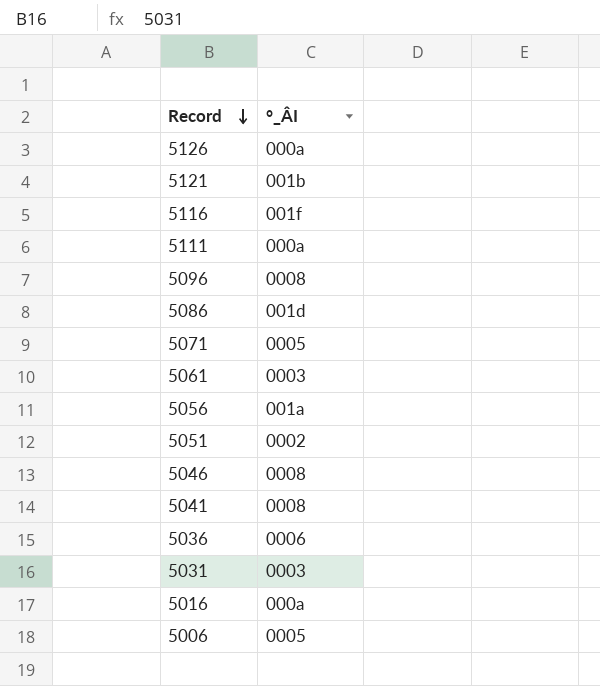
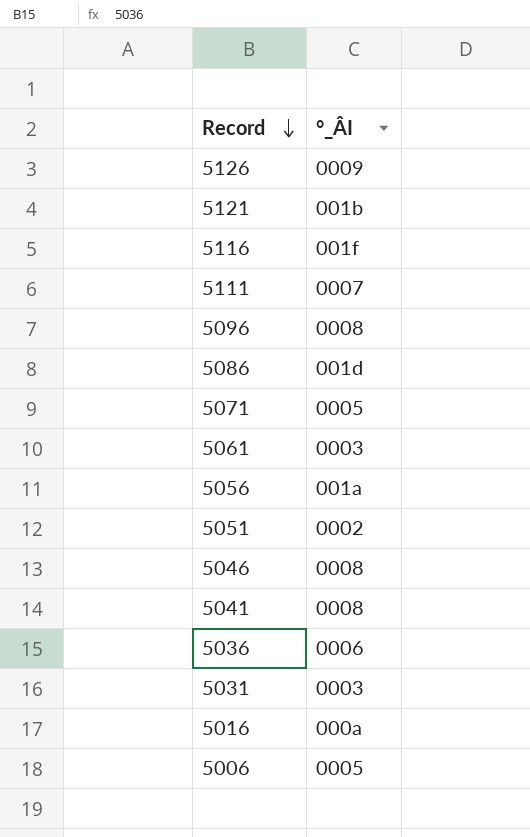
5126 | °_ÂI: 000a -> 0009
5111 | °_ÂI: 000a -> 0007

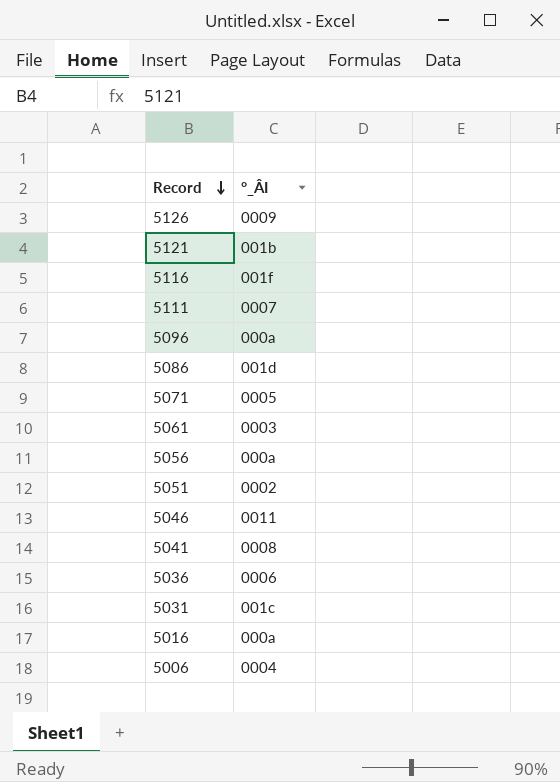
5096 | °_ÂI: 0008 -> 000a
5056 | °_ÂI: 001a -> 000a
5046 | °_ÂI: 0008 -> 0011
5031 | °_ÂI: 0003 -> 001c
5006 | °_ÂI: 0005 -> 0004

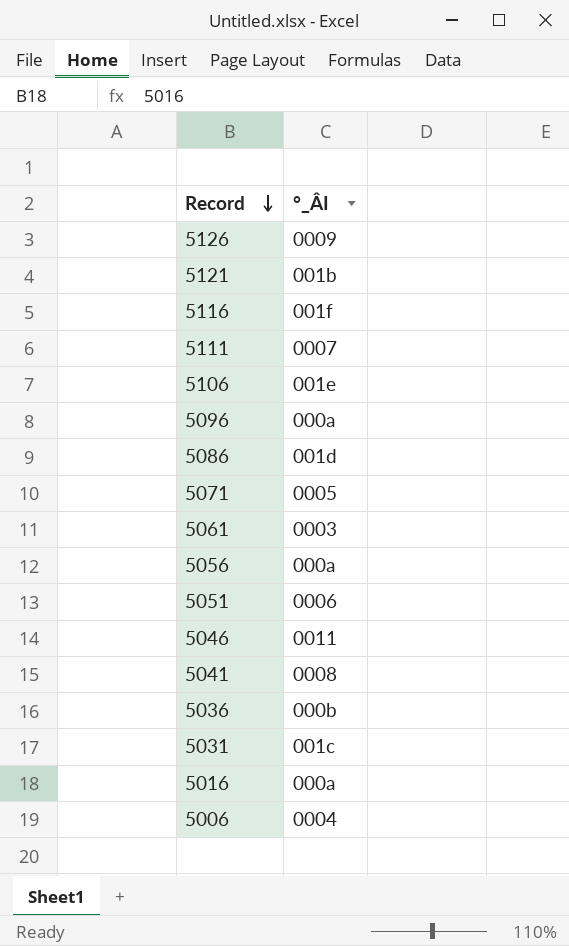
row 5106: none -> 001e
5051 | °_ÂI: 0002 -> 0006
5036 | °_ÂI: 0006 -> 000b

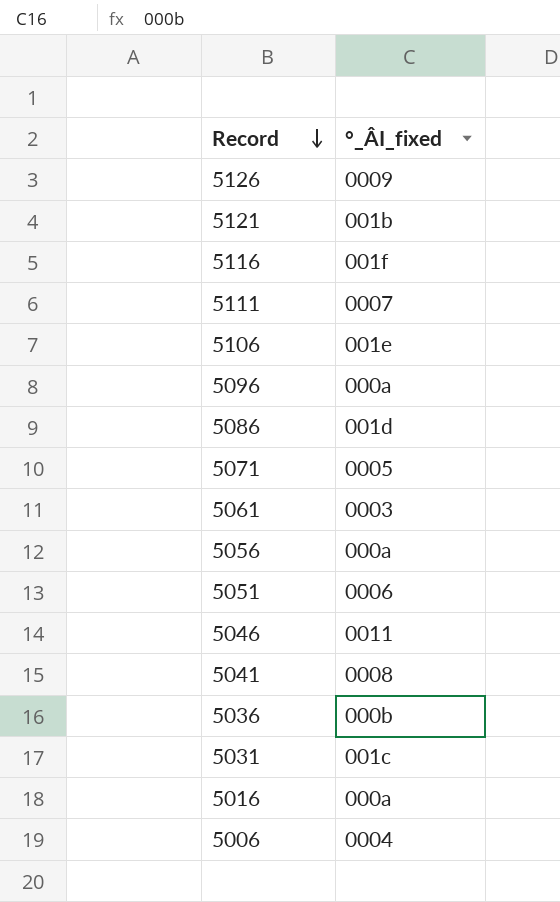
column name: °_ÂI -> °_ÂI_fixed

